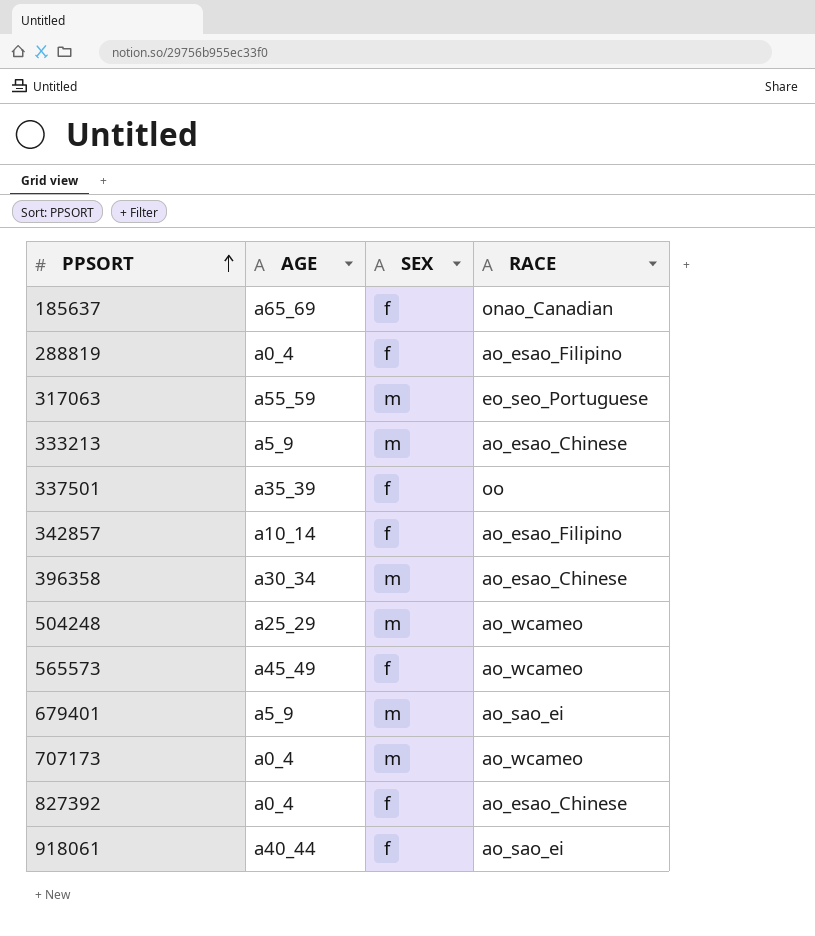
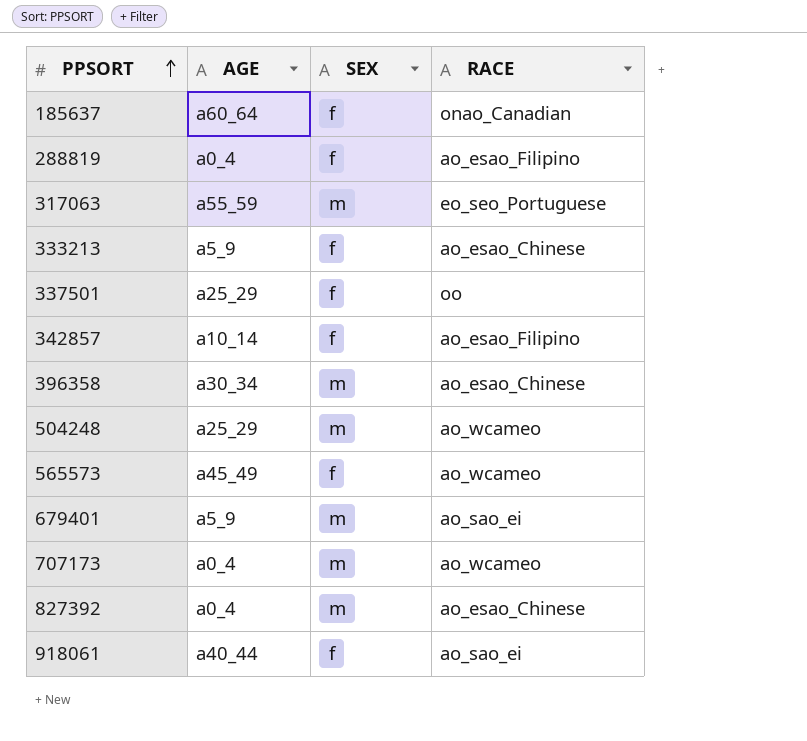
185637 | AGE: a65_69 -> a60_64
333213 | SEX: m -> f
337501 | AGE: a35_39 -> a25_29
827392 | SEX: f -> m

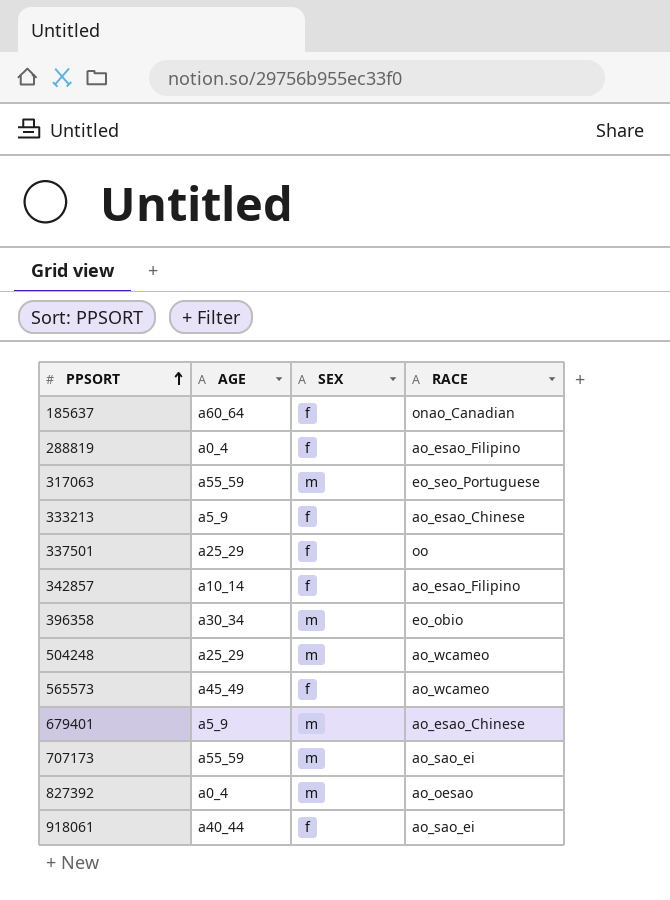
396358 | RACE: ao_esao_Chinese -> eo_obio
679401 | RACE: ao_sao_ei -> ao_esao_Chinese
707173 | AGE: a0_4 -> a55_59
707173 | RACE: ao_wcameo -> ao_sao_ei
827392 | RACE: ao_esao_Chinese -> ao_oesao

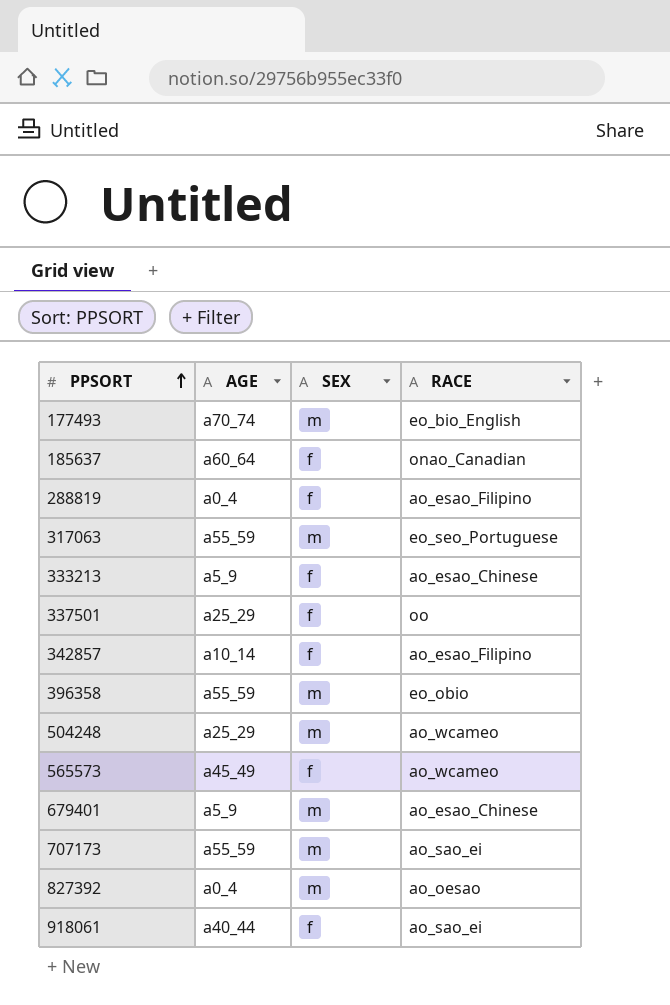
row 177493: none -> a70_74 | m | eo_bio_English
396358 | AGE: a30_34 -> a55_59

